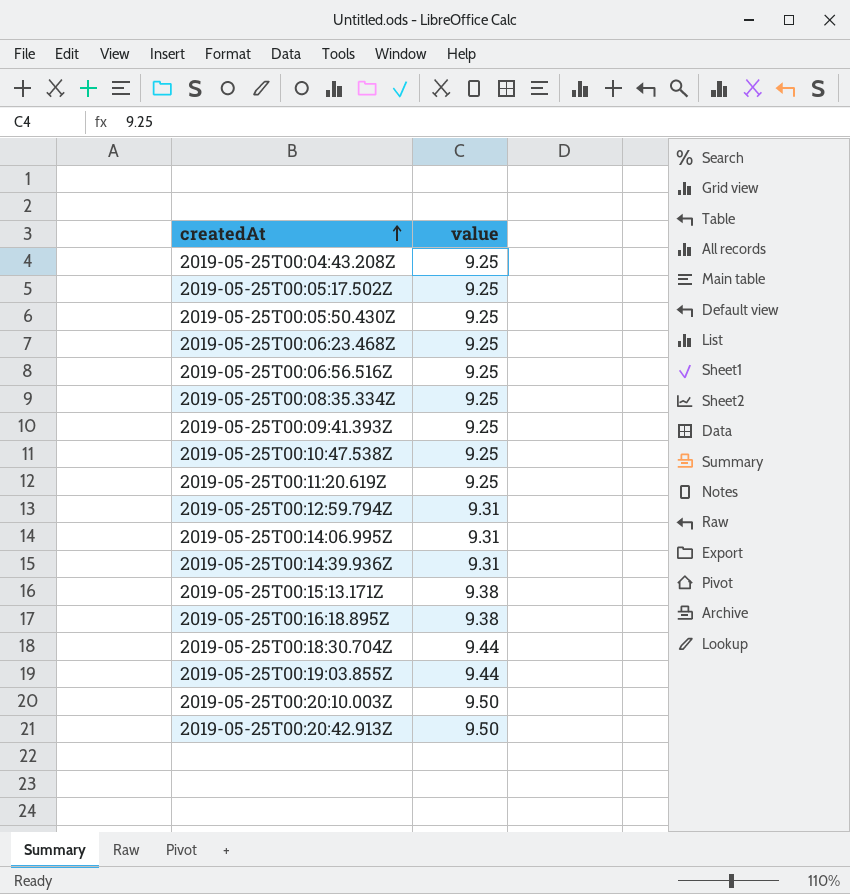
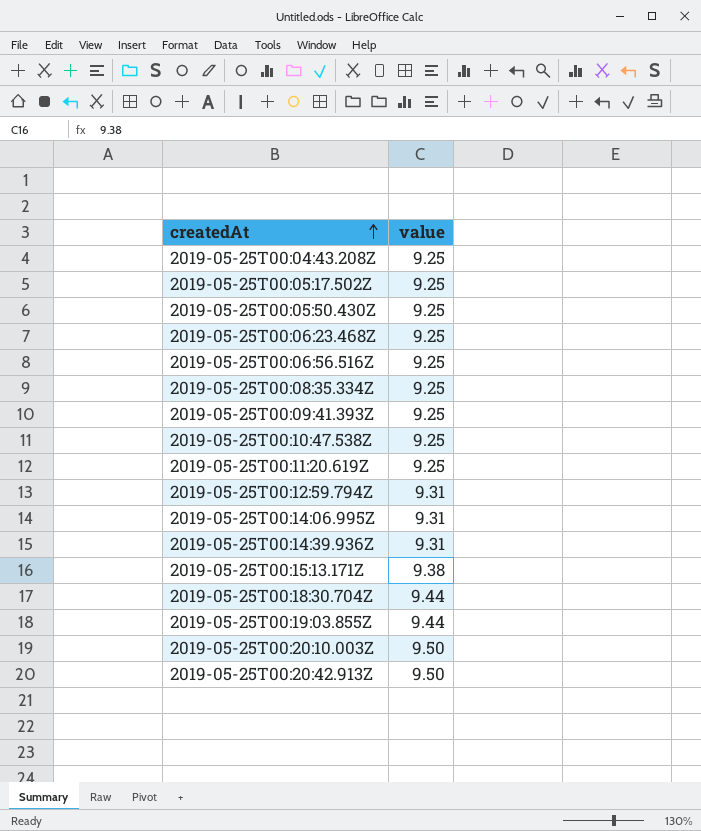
row 2019-05-25T00:16:18.895Z: 9.38 -> none

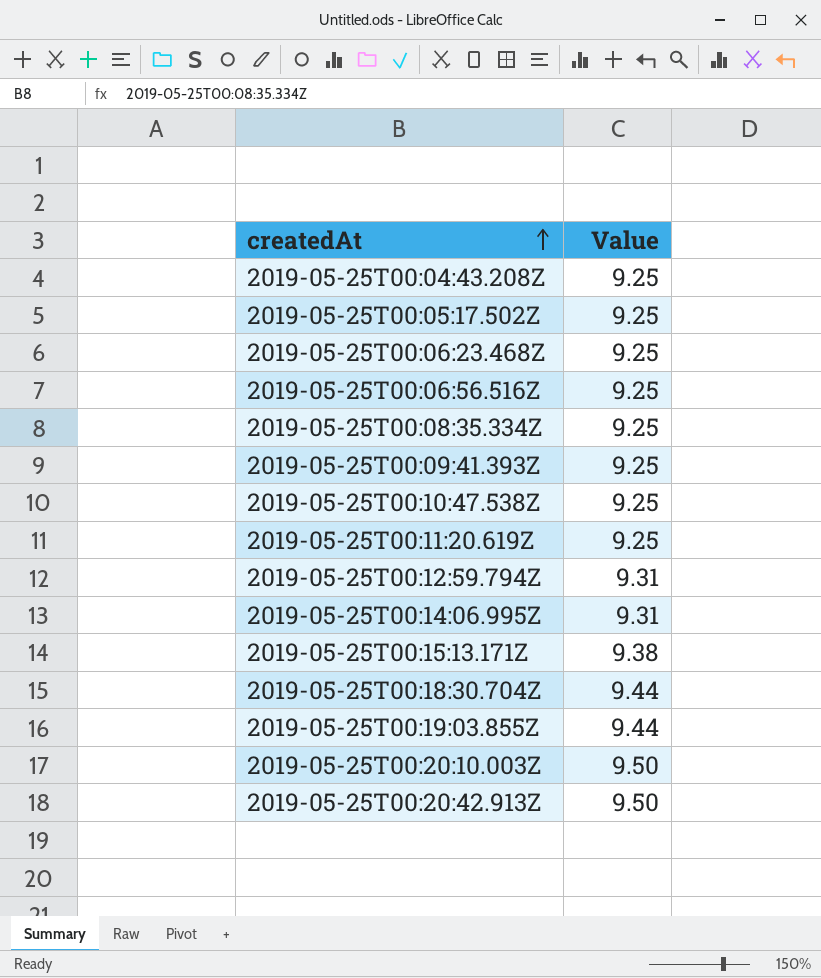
column name: value -> Value
row 2019-05-25T00:05:50.430Z: 9.25 -> none
row 2019-05-25T00:14:39.936Z: 9.31 -> none

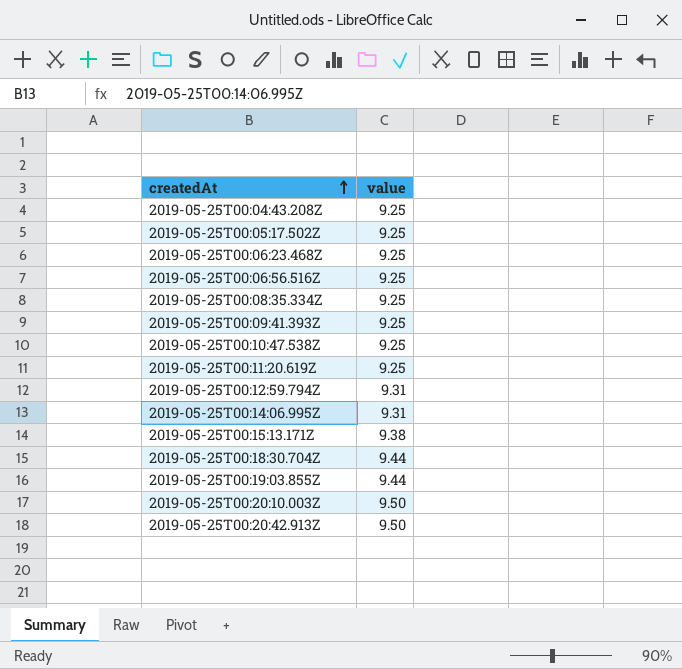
column name: Value -> value

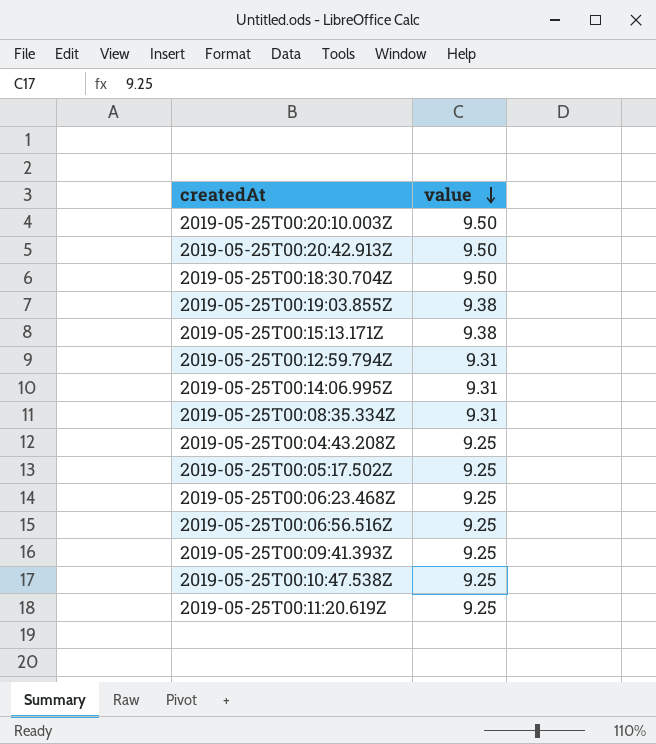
row order: createdAt ascending -> value descending
2019-05-25T00:18:30.704Z | value: 9.44 -> 9.50
2019-05-25T00:19:03.855Z | value: 9.44 -> 9.38
2019-05-25T00:08:35.334Z | value: 9.25 -> 9.31

